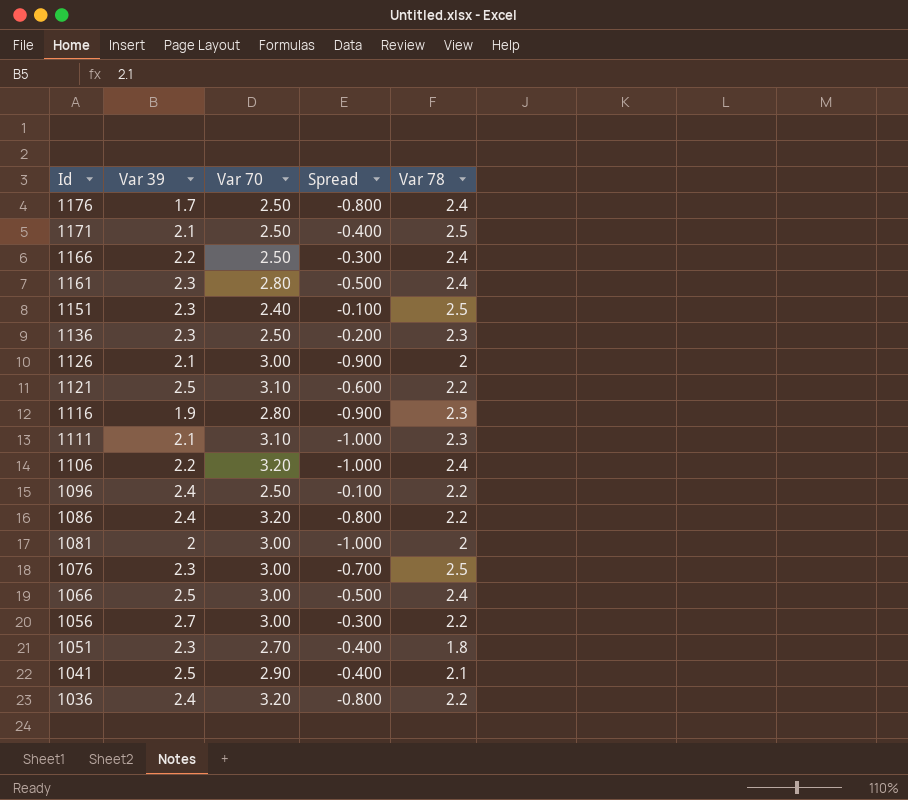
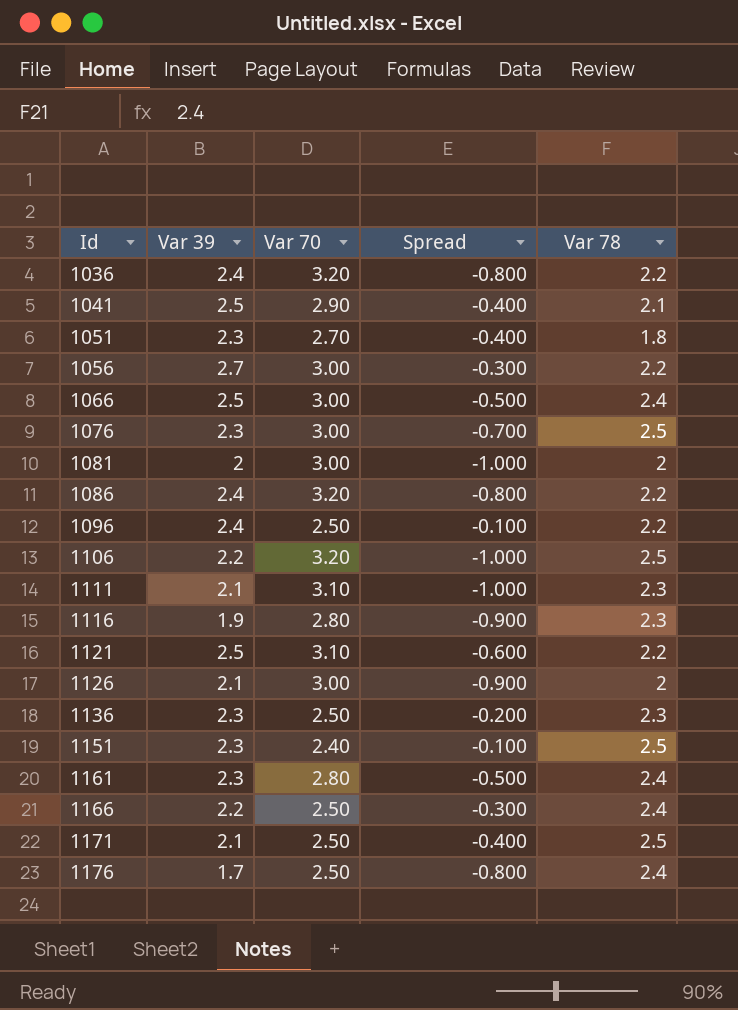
row order: Id descending -> Id ascending
1106 | Var 78: 2.4 -> 2.5

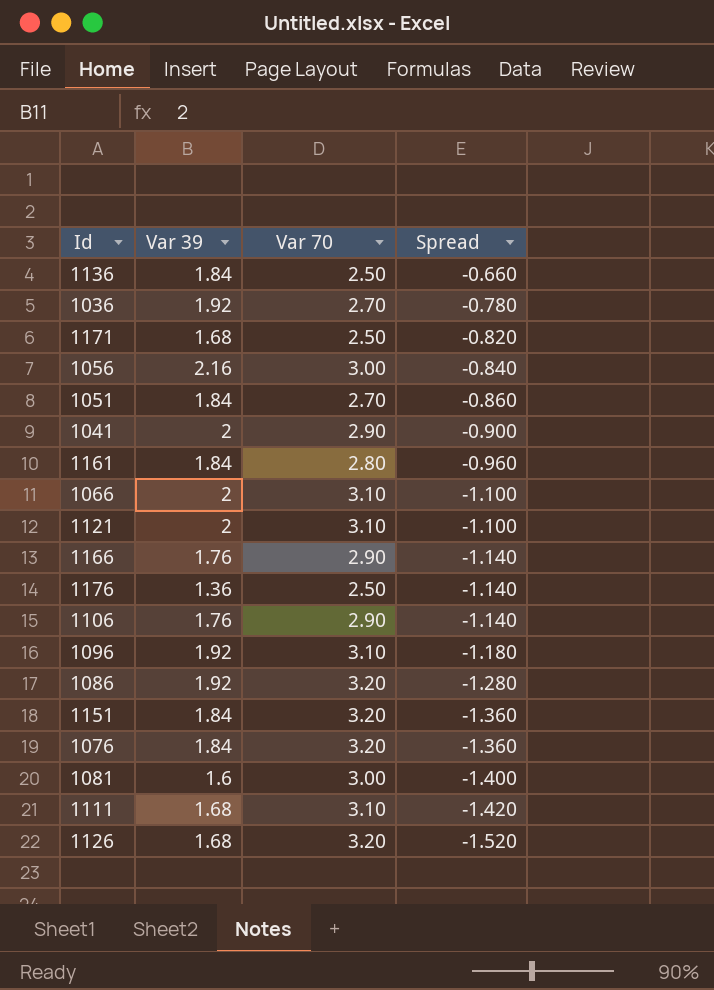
row order: Id ascending -> Spread descending
column Var 78 | position: 5 -> none
row 1116: 1.9 | 2.80 | -0.900 | 2.3 -> none
1136 | Var 39: 2.3 -> 1.84
1136 | Spread: -0.200 -> -0.660
1036 | Var 39: 2.4 -> 1.92
1036 | Var 70: 3.20 -> 2.70
1036 | Spread: -0.800 -> -0.780
1171 | Var 39: 2.1 -> 1.68
1171 | Spread: -0.400 -> -0.820
1056 | Var 39: 2.7 -> 2.16
1056 | Spread: -0.300 -> -0.840
1051 | Var 39: 2.3 -> 1.84
1051 | Spread: -0.400 -> -0.860
1041 | Var 39: 2.5 -> 2
1041 | Spread: -0.400 -> -0.900
1161 | Var 39: 2.3 -> 1.84
1161 | Spread: -0.500 -> -0.960
1066 | Var 39: 2.5 -> 2
1066 | Var 70: 3.00 -> 3.10
1066 | Spread: -0.500 -> -1.100
1121 | Var 39: 2.5 -> 2
1121 | Spread: -0.600 -> -1.100
1166 | Var 39: 2.2 -> 1.76
1166 | Var 70: 2.50 -> 2.90
1166 | Spread: -0.300 -> -1.140
1176 | Var 39: 1.7 -> 1.36
1176 | Spread: -0.800 -> -1.140
1106 | Var 39: 2.2 -> 1.76
1106 | Var 70: 3.20 -> 2.90
1106 | Spread: -1.000 -> -1.140
1096 | Var 39: 2.4 -> 1.92
1096 | Var 70: 2.50 -> 3.10
1096 | Spread: -0.100 -> -1.180
1086 | Var 39: 2.4 -> 1.92
1086 | Spread: -0.800 -> -1.280
1151 | Var 39: 2.3 -> 1.84
1151 | Var 70: 2.40 -> 3.20
1151 | Spread: -0.100 -> -1.360
1076 | Var 39: 2.3 -> 1.84
1076 | Var 70: 3.00 -> 3.20
1076 | Spread: -0.700 -> -1.360
1081 | Var 39: 2 -> 1.6
1081 | Spread: -1.000 -> -1.400
1111 | Var 39: 2.1 -> 1.68
1111 | Spread: -1.000 -> -1.420
1126 | Var 39: 2.1 -> 1.68
1126 | Var 70: 3.00 -> 3.20
1126 | Spread: -0.900 -> -1.520

